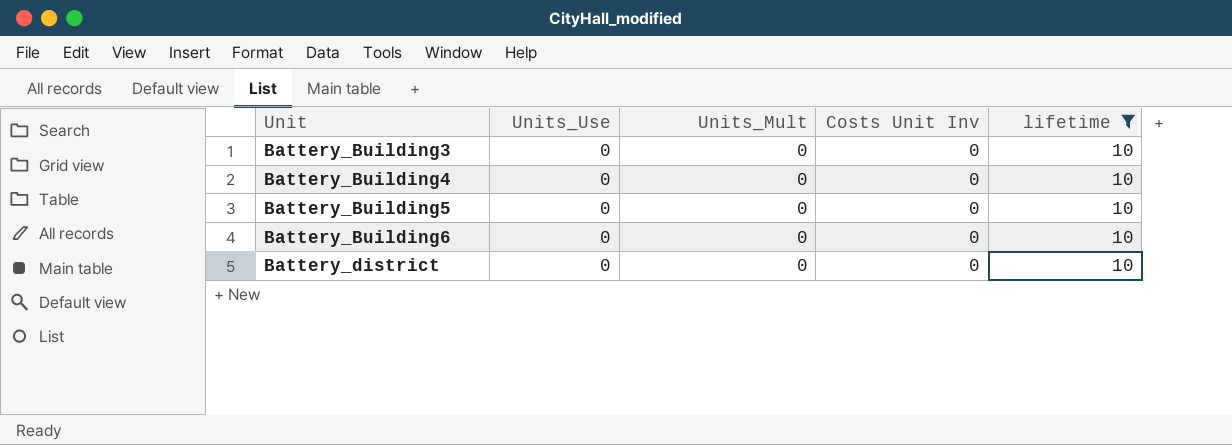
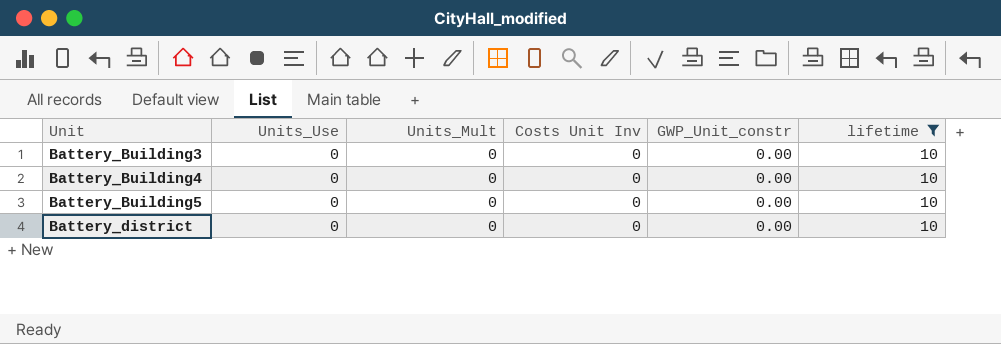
column GWP_Unit_constr | position: none -> 5
row Battery_Building6: 0 | 0 | 0 | 10 -> none

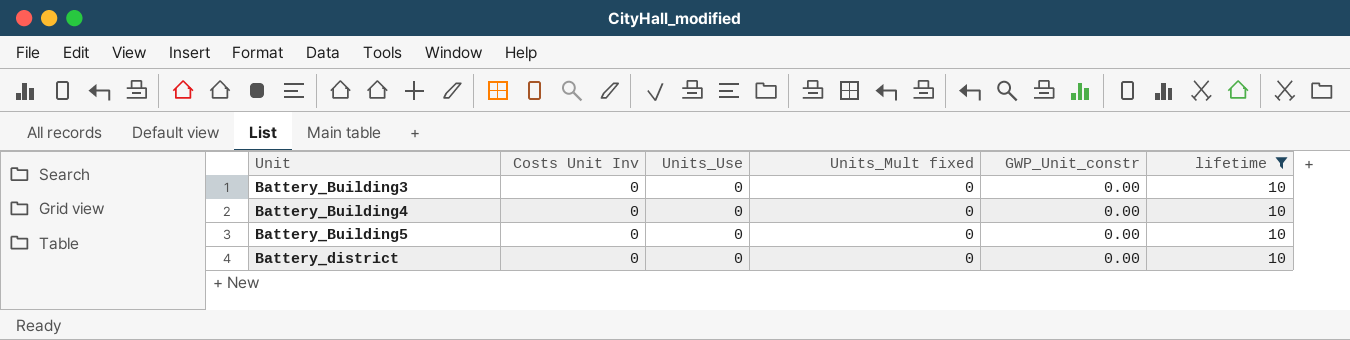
column Costs Unit Inv | position: 4 -> 2
column name: Units_Mult -> Units_Mult fixed

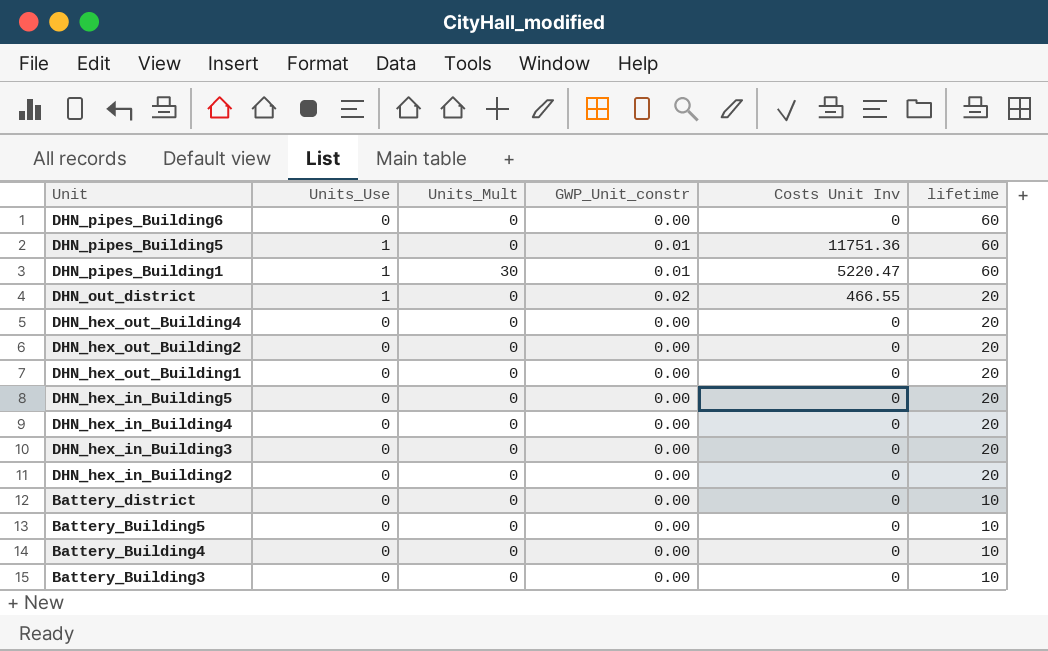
filter: lifetime = 10 -> none
row order: Unit ascending -> Unit descending
column name: Units_Mult fixed -> Units_Mult
column Costs Unit Inv | position: 2 -> 5

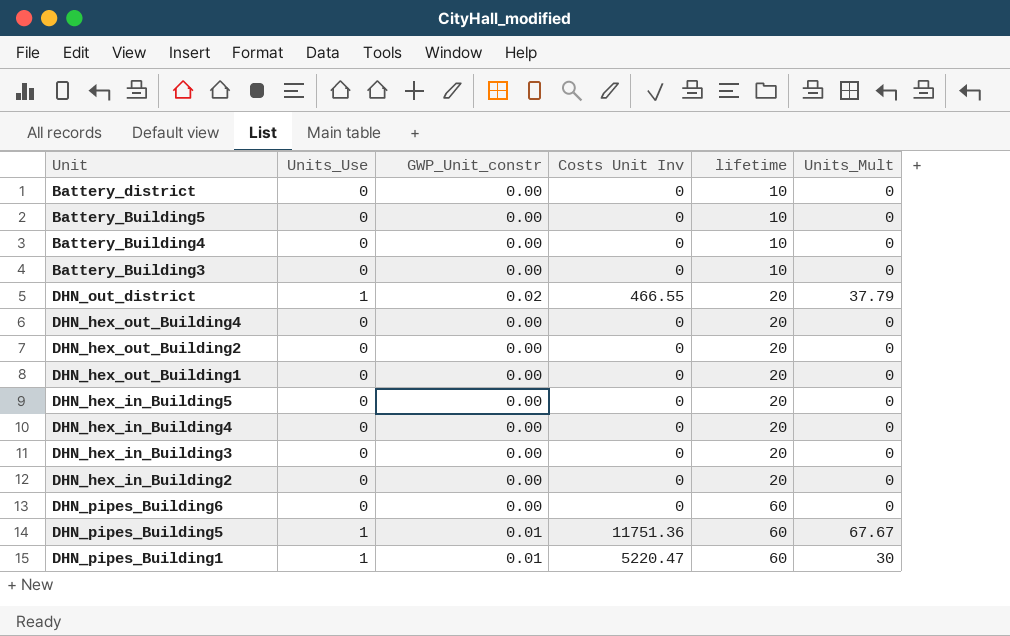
row order: Unit descending -> lifetime ascending
column Units_Mult | position: 3 -> 6
DHN_out_district | Units_Mult: 0 -> 37.79
DHN_pipes_Building5 | Units_Mult: 0 -> 67.67

